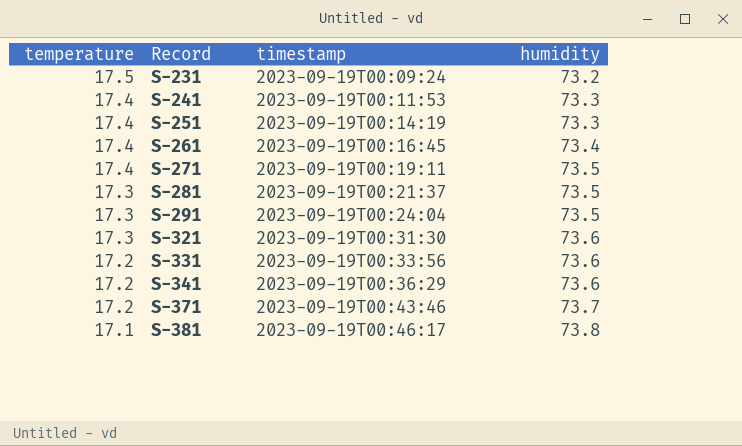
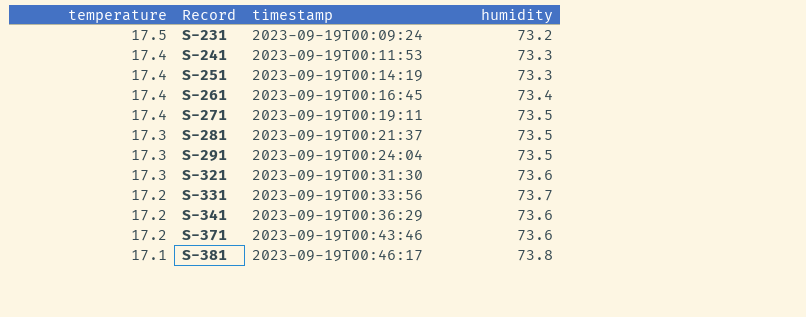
S-331 | humidity: 73.6 -> 73.7
S-371 | humidity: 73.7 -> 73.6

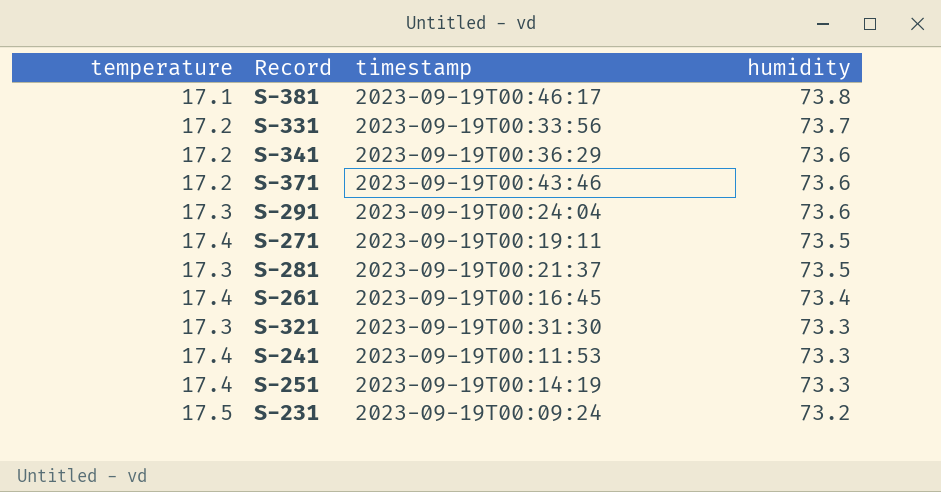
row order: temperature descending -> humidity descending
S-291 | humidity: 73.5 -> 73.6
S-321 | humidity: 73.6 -> 73.3

